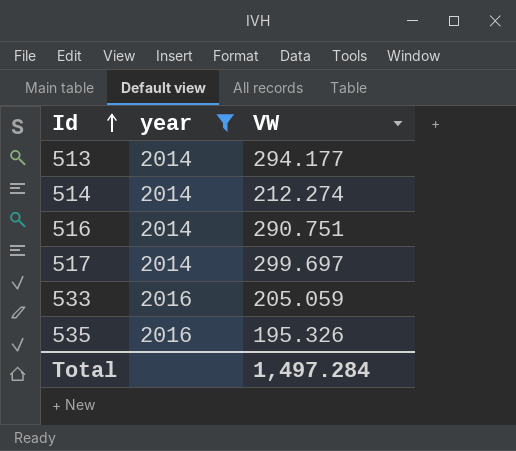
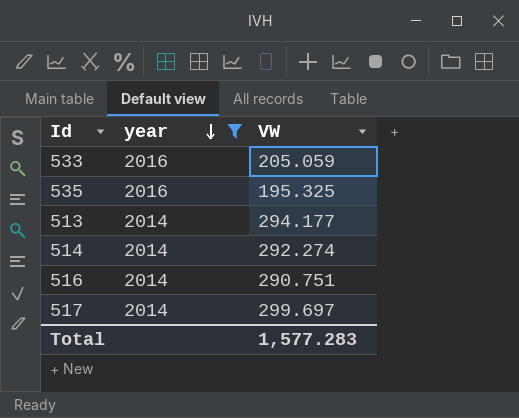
row order: Id ascending -> year descending
535 | VW: 195.326 -> 195.325
514 | VW: 212.274 -> 292.274
Total | VW: 1,497.284 -> 1,577.283

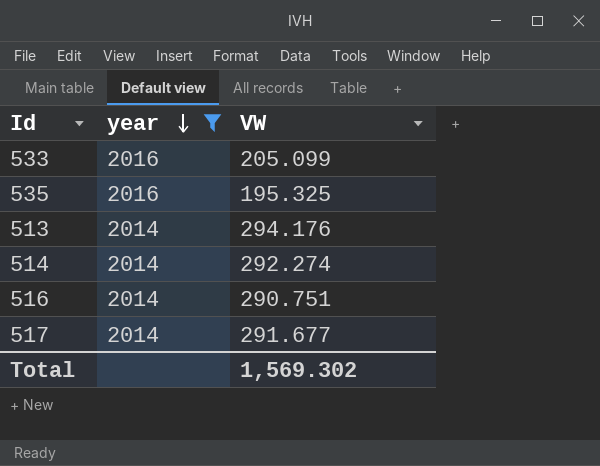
533 | VW: 205.059 -> 205.099
513 | VW: 294.177 -> 294.176
517 | VW: 299.697 -> 291.677
Total | VW: 1,577.283 -> 1,569.302

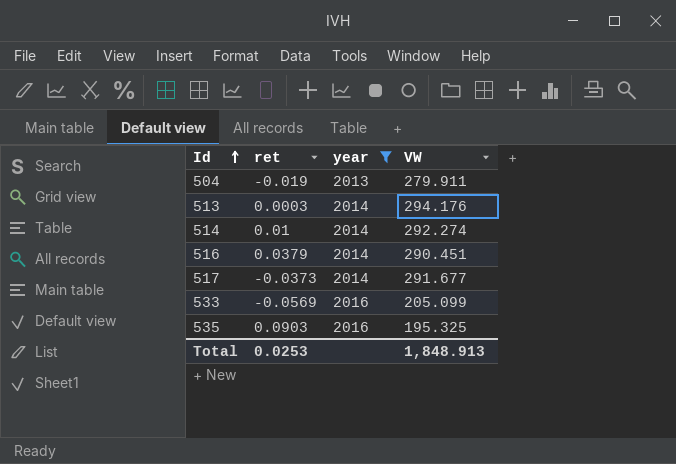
row order: year descending -> Id ascending
column ret | position: none -> 2
row 504: none -> -0.019 | 2013 | 279.911
516 | VW: 290.751 -> 290.451
Total | VW: 1,569.302 -> 1,848.913

